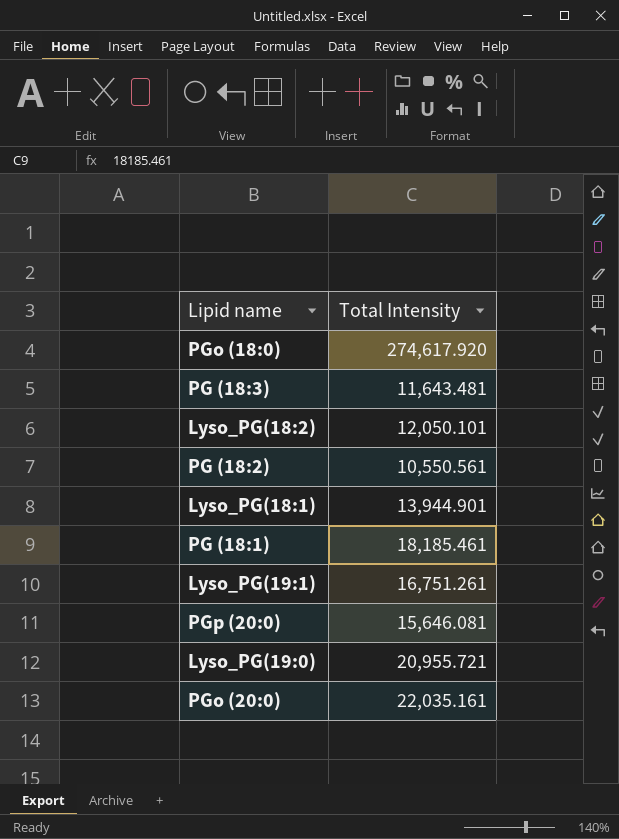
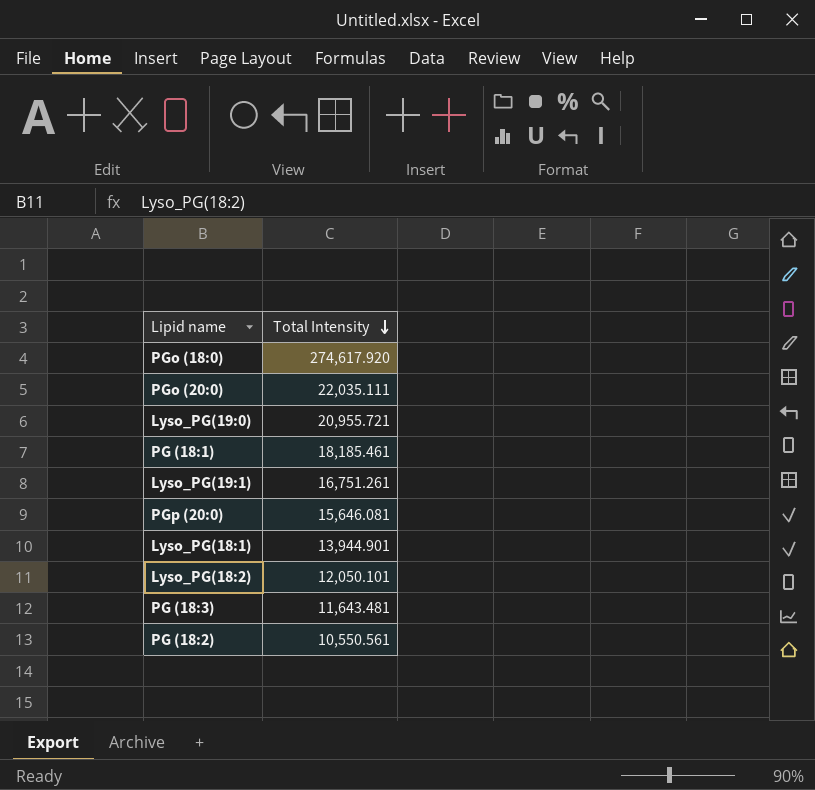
row order: none -> Total Intensity descending
PGo (20:0) | Total Intensity: 22,035.161 -> 22,035.111

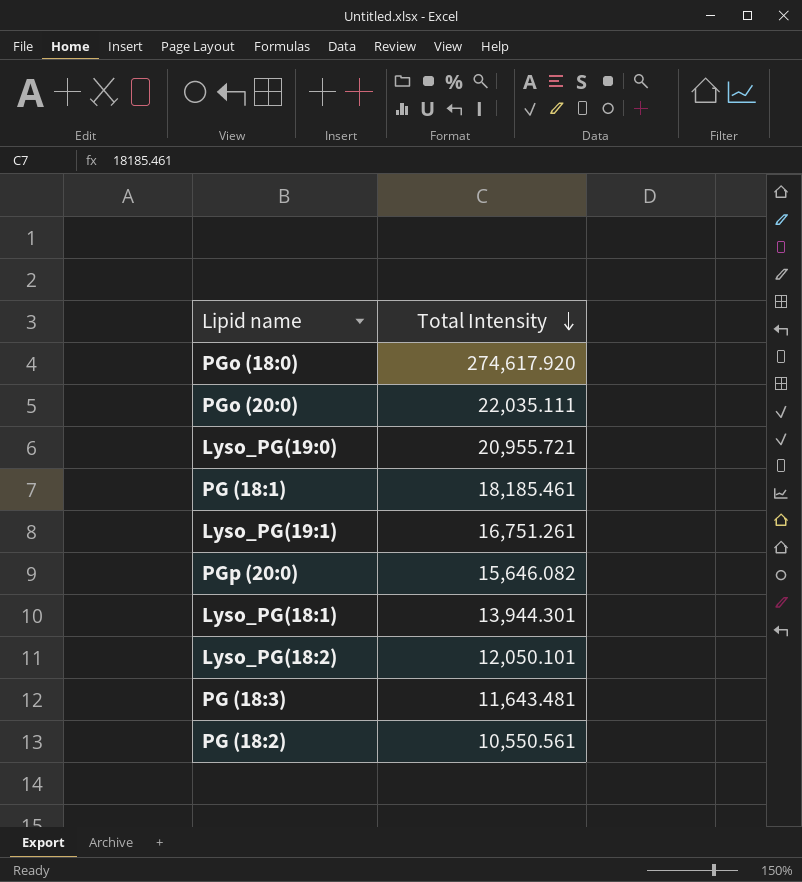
PGp (20:0) | Total Intensity: 15,646.081 -> 15,646.082
Lyso_PG(18:1) | Total Intensity: 13,944.901 -> 13,944.301

